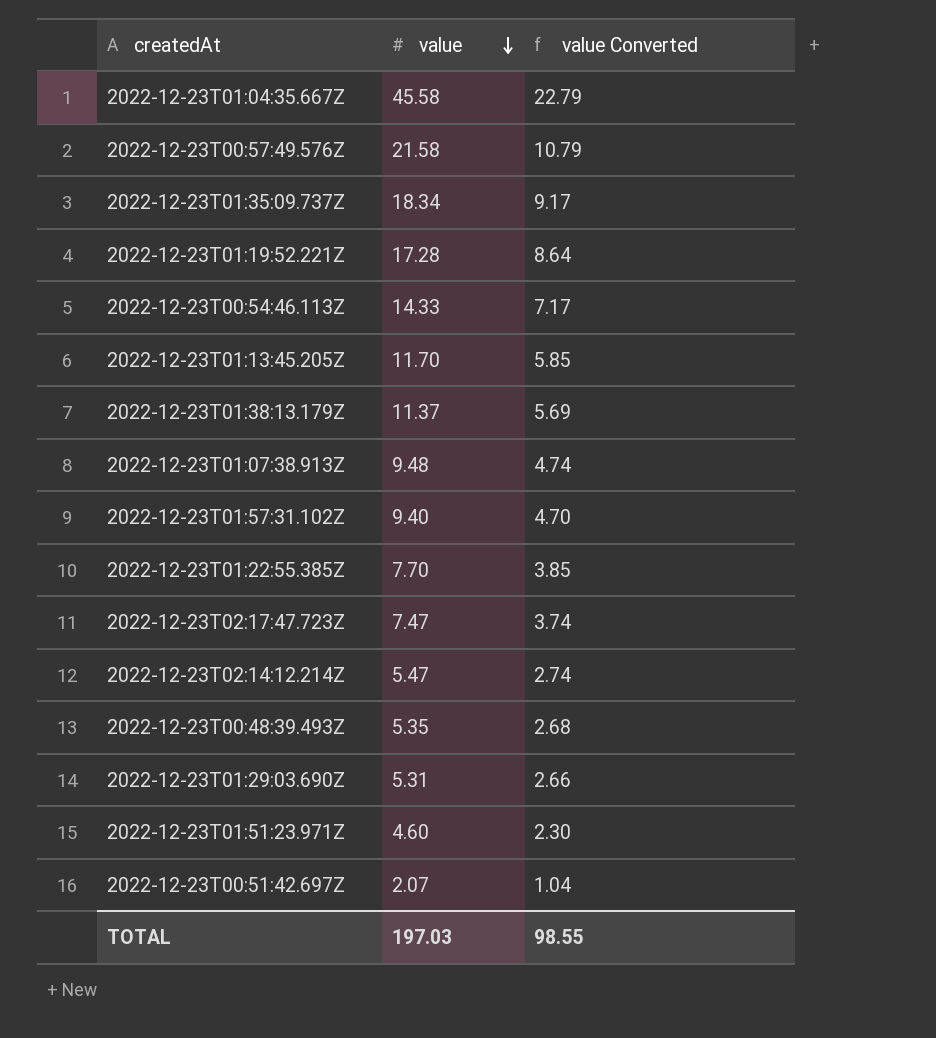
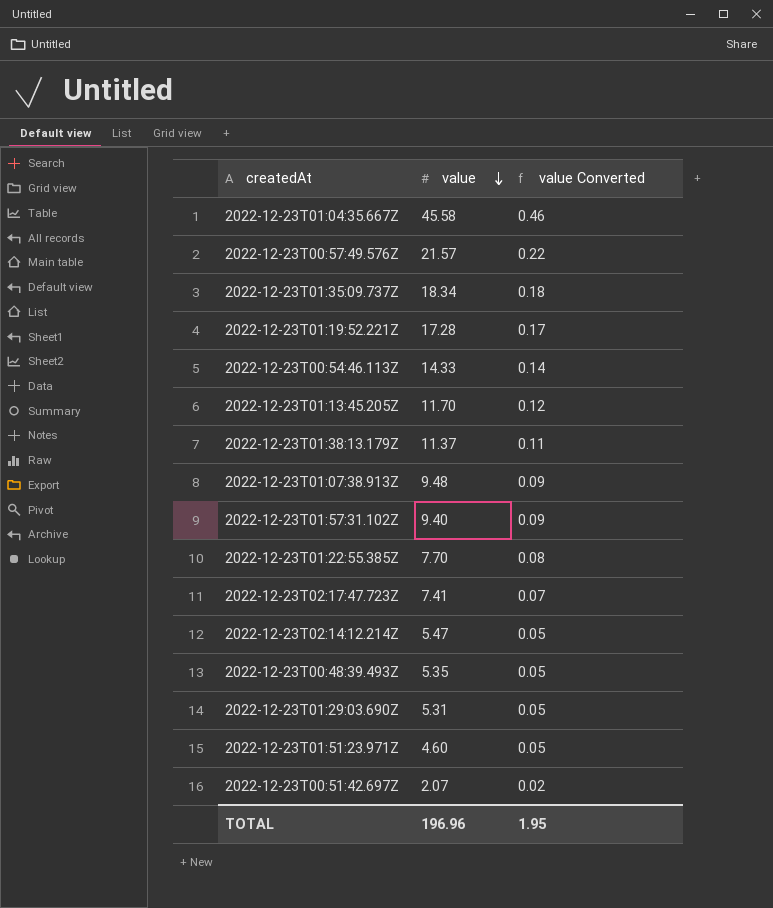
column value Converted | formula: [value] * 0.5 -> [value] * 0.01
2022-12-23T00:57:49.576Z | value: 21.58 -> 21.57
2022-12-23T02:17:47.723Z | value: 7.47 -> 7.41
TOTAL | value: 197.03 -> 196.96
TOTAL | value Converted: 98.55 -> 1.95

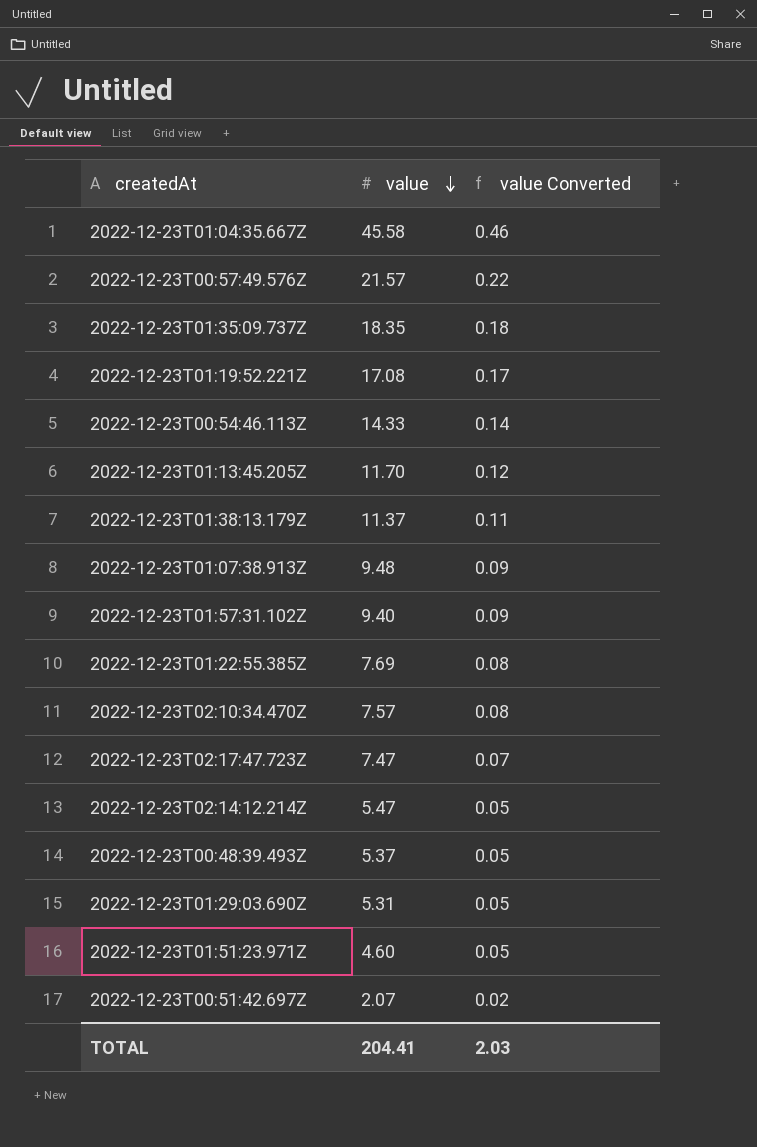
2022-12-23T01:35:09.737Z | value: 18.34 -> 18.35
2022-12-23T01:19:52.221Z | value: 17.28 -> 17.08
2022-12-23T01:22:55.385Z | value: 7.70 -> 7.69
row 2022-12-23T02:10:34.470Z: none -> 7.57 | 0.08
2022-12-23T02:17:47.723Z | value: 7.41 -> 7.47
2022-12-23T00:48:39.493Z | value: 5.35 -> 5.37
TOTAL | value: 196.96 -> 204.41
TOTAL | value Converted: 1.95 -> 2.03

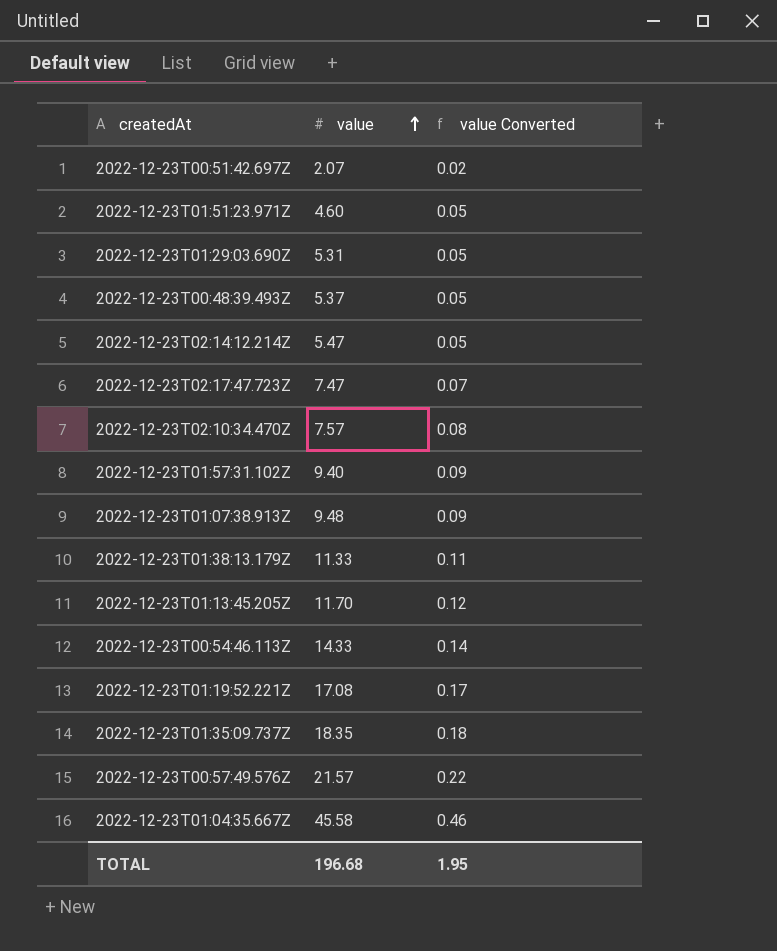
row order: value descending -> value ascending
row 2022-12-23T01:22:55.385Z: 7.69 | 0.08 -> none
2022-12-23T01:38:13.179Z | value: 11.37 -> 11.33
TOTAL | value: 204.41 -> 196.68
TOTAL | value Converted: 2.03 -> 1.95

